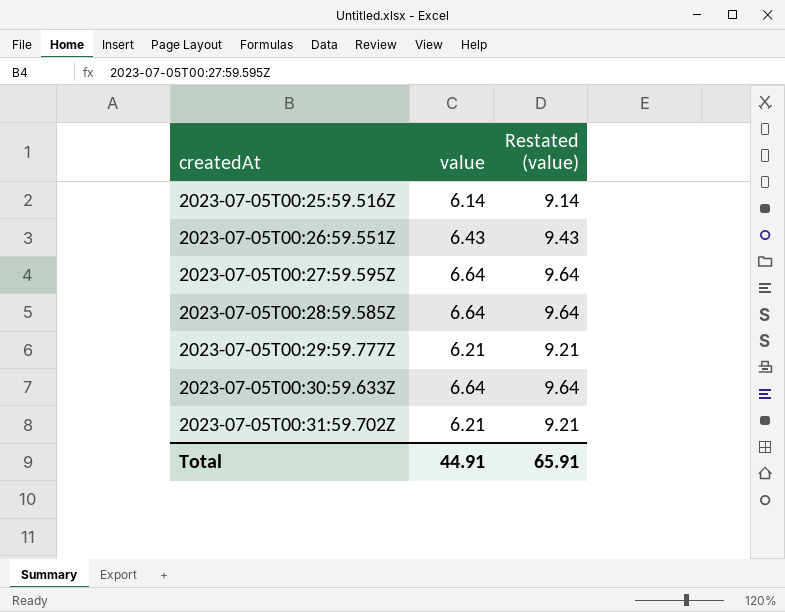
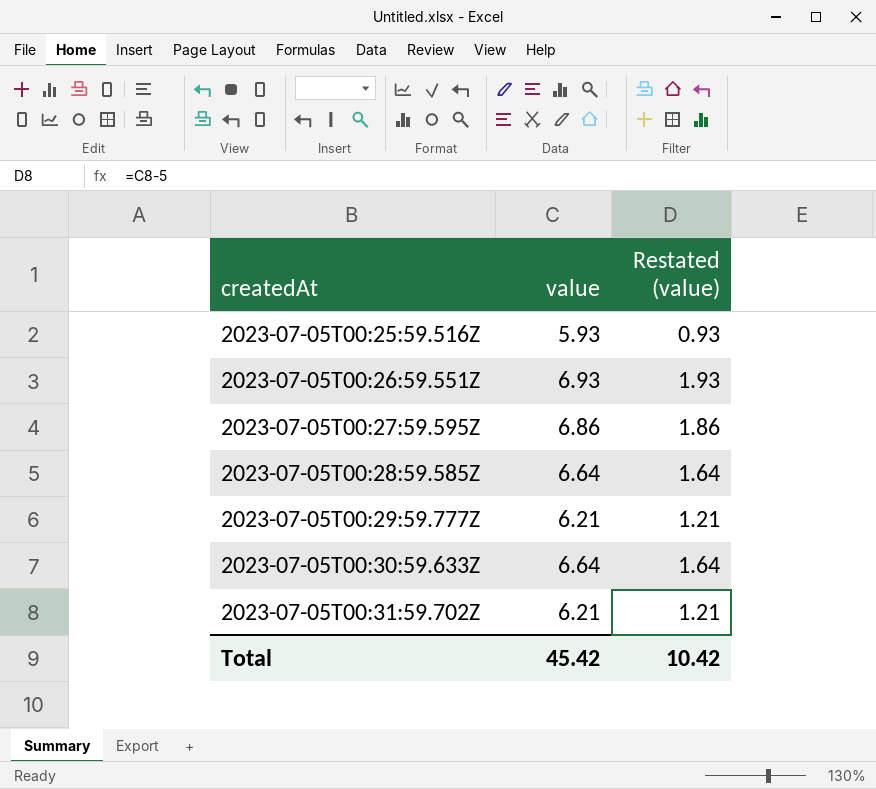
column Restated (value) | formula: [value] + 3 -> [value] - 5
2023-07-05T00:25:59.516Z | value: 6.14 -> 5.93
2023-07-05T00:26:59.551Z | value: 6.43 -> 6.93
2023-07-05T00:27:59.595Z | value: 6.64 -> 6.86
Total | value: 44.91 -> 45.42
Total | Restated (value): 65.91 -> 10.42

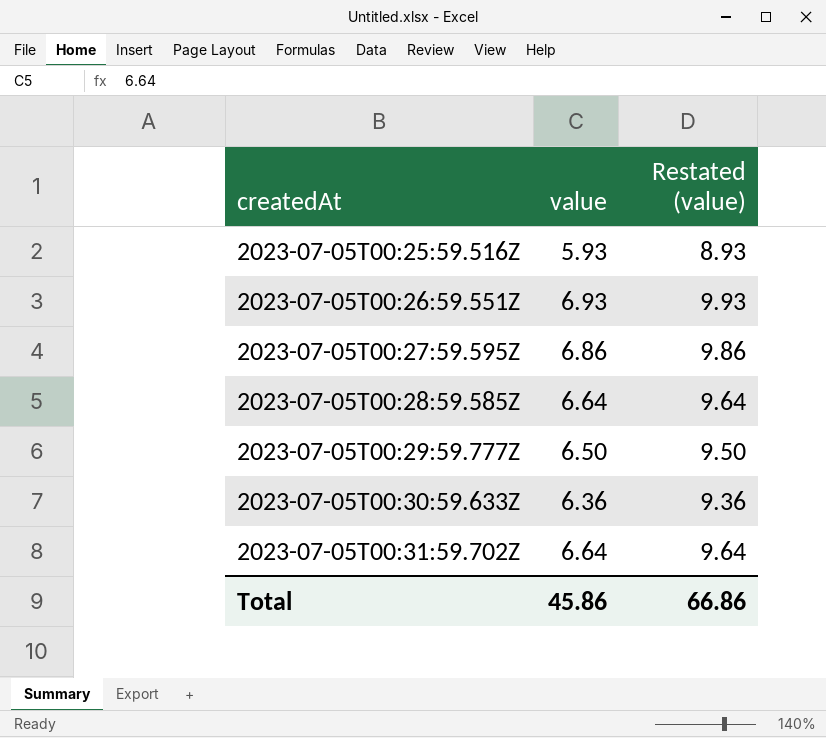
column Restated (value) | formula: [value] - 5 -> [value] + 3
2023-07-05T00:29:59.777Z | value: 6.21 -> 6.50
2023-07-05T00:30:59.633Z | value: 6.64 -> 6.36
2023-07-05T00:31:59.702Z | value: 6.21 -> 6.64
Total | value: 45.42 -> 45.86
Total | Restated (value): 10.42 -> 66.86

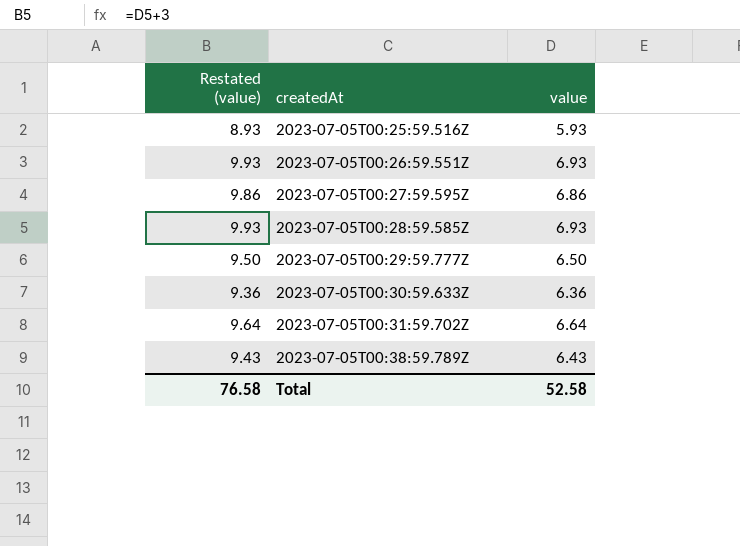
column Restated (value) | position: 3 -> 1
2023-07-05T00:28:59.585Z | Restated (value): 9.64 -> 9.93
2023-07-05T00:28:59.585Z | value: 6.64 -> 6.93
row 2023-07-05T00:38:59.789Z: none -> 9.43 | 6.43
Total | Restated (value): 66.86 -> 76.58
Total | value: 45.86 -> 52.58

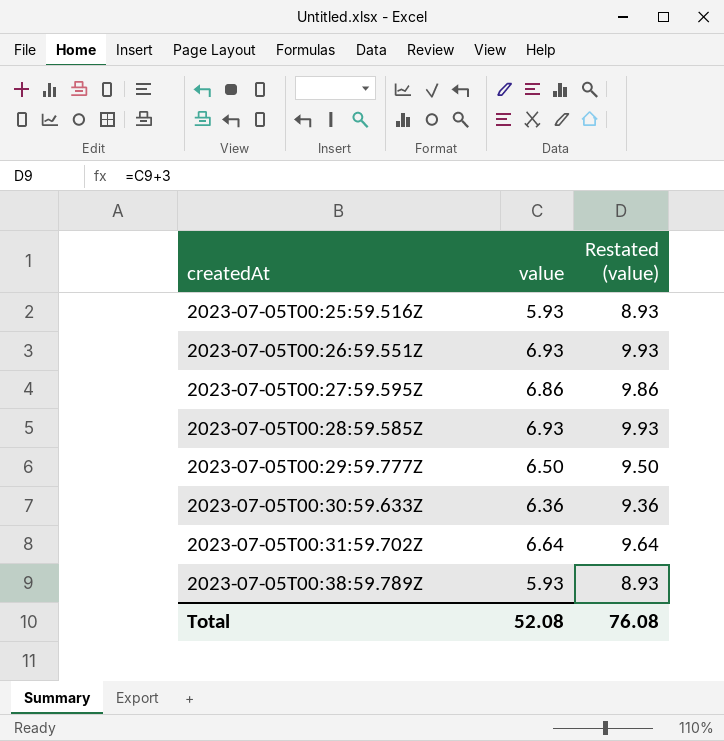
column Restated (value) | position: 1 -> 3
2023-07-05T00:38:59.789Z | value: 6.43 -> 5.93
2023-07-05T00:38:59.789Z | Restated (value): 9.43 -> 8.93
Total | value: 52.58 -> 52.08
Total | Restated (value): 76.58 -> 76.08

